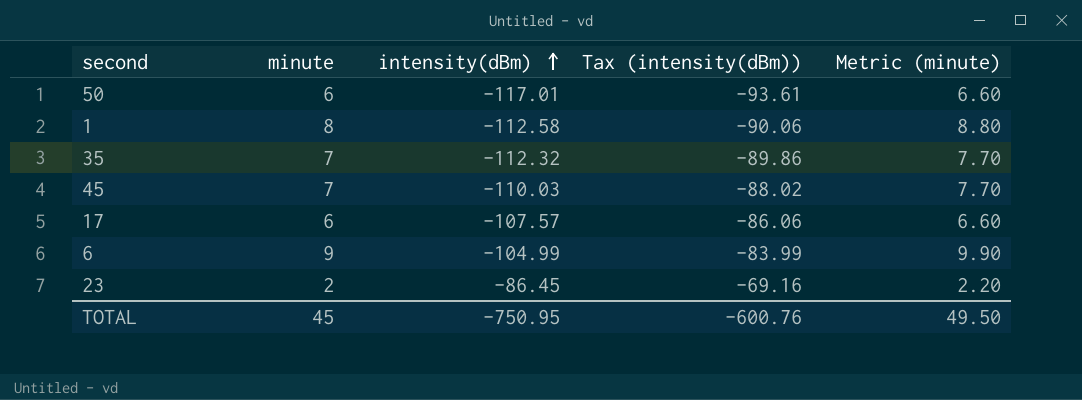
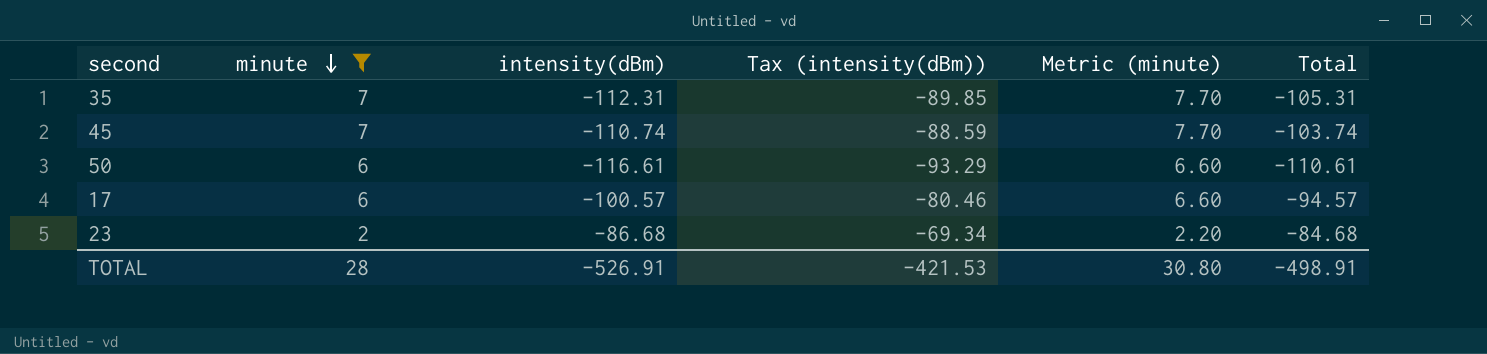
filter: none -> minute <= 7
row order: intensity(dBm) ascending -> minute descending
column Total | formula: none -> [minute] + [intensity(dBm)]
35 | intensity(dBm): -112.32 -> -112.31
35 | Tax (intensity(dBm)): -89.86 -> -89.85
45 | intensity(dBm): -110.03 -> -110.74
45 | Tax (intensity(dBm)): -88.02 -> -88.59
50 | intensity(dBm): -117.01 -> -116.61
50 | Tax (intensity(dBm)): -93.61 -> -93.29
17 | intensity(dBm): -107.57 -> -100.57
17 | Tax (intensity(dBm)): -86.06 -> -80.46
23 | intensity(dBm): -86.45 -> -86.68
23 | Tax (intensity(dBm)): -69.16 -> -69.34
TOTAL | minute: 45 -> 28
TOTAL | intensity(dBm): -750.95 -> -526.91
TOTAL | Tax (intensity(dBm)): -600.76 -> -421.53
TOTAL | Metric (minute): 49.50 -> 30.80

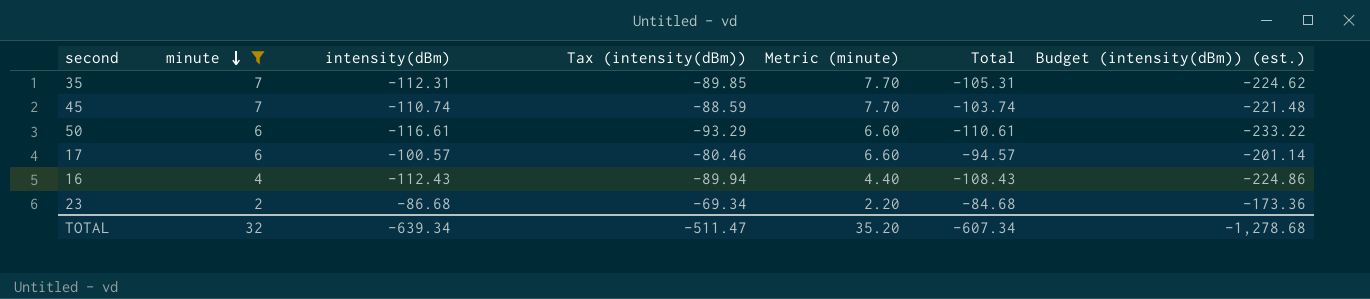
column Budget (intensity(dBm)) (est.) | formula: none -> [intensity(dBm)] * 2
row 16: none -> 4 | -112.43 | -89.94 | 4.40 | -108.43 | -224.86
TOTAL | minute: 28 -> 32
TOTAL | intensity(dBm): -526.91 -> -639.34
TOTAL | Tax (intensity(dBm)): -421.53 -> -511.47
TOTAL | Metric (minute): 30.80 -> 35.20
TOTAL | Total: -498.91 -> -607.34

